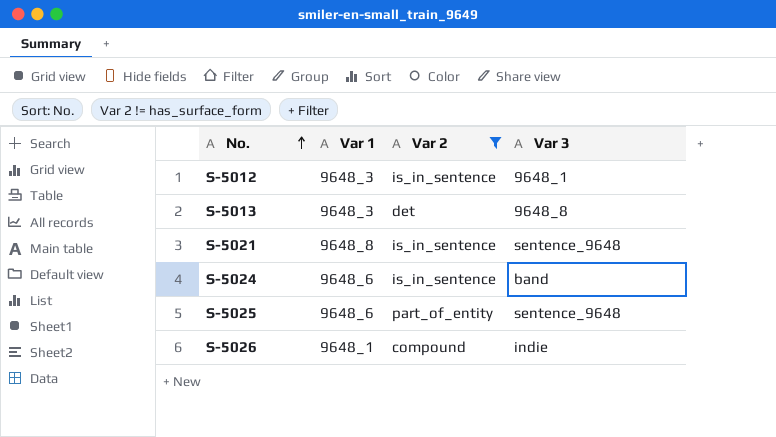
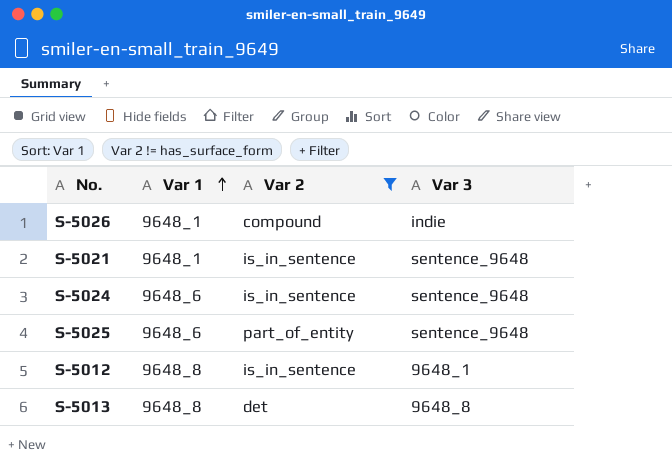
row order: No. ascending -> Var 1 ascending
S-5021 | Var 1: 9648_8 -> 9648_1
S-5024 | Var 3: band -> sentence_9648
S-5012 | Var 1: 9648_3 -> 9648_8
S-5013 | Var 1: 9648_3 -> 9648_8

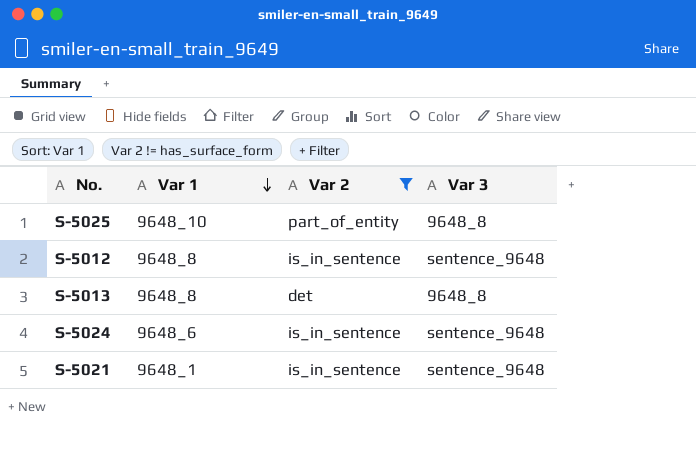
row order: Var 1 ascending -> Var 1 descending
row S-5026: 9648_1 | compound | indie -> none
S-5025 | Var 1: 9648_6 -> 9648_10
S-5025 | Var 3: sentence_9648 -> 9648_8
S-5012 | Var 3: 9648_1 -> sentence_9648

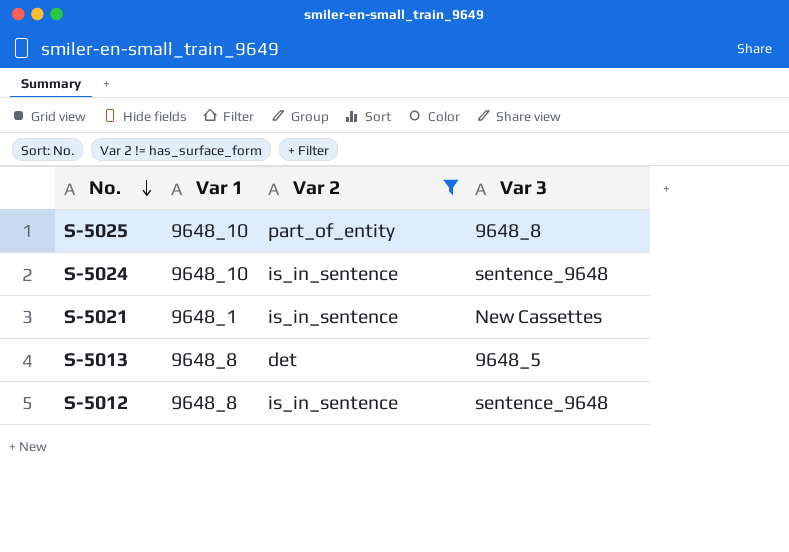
row order: Var 1 descending -> No. descending
S-5024 | Var 1: 9648_6 -> 9648_10
S-5021 | Var 3: sentence_9648 -> New Cassettes
S-5013 | Var 3: 9648_8 -> 9648_5

